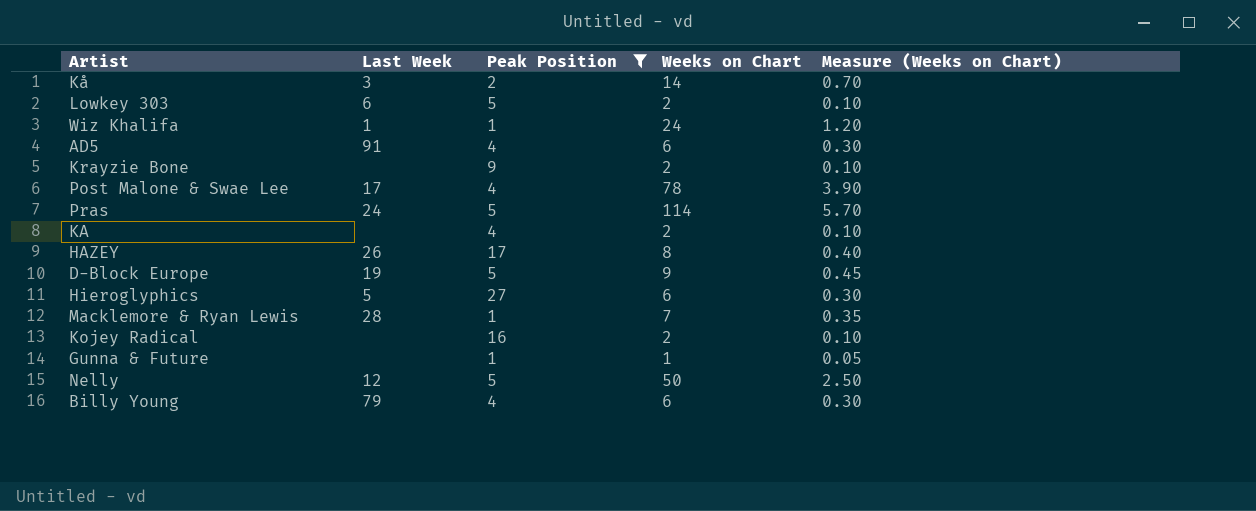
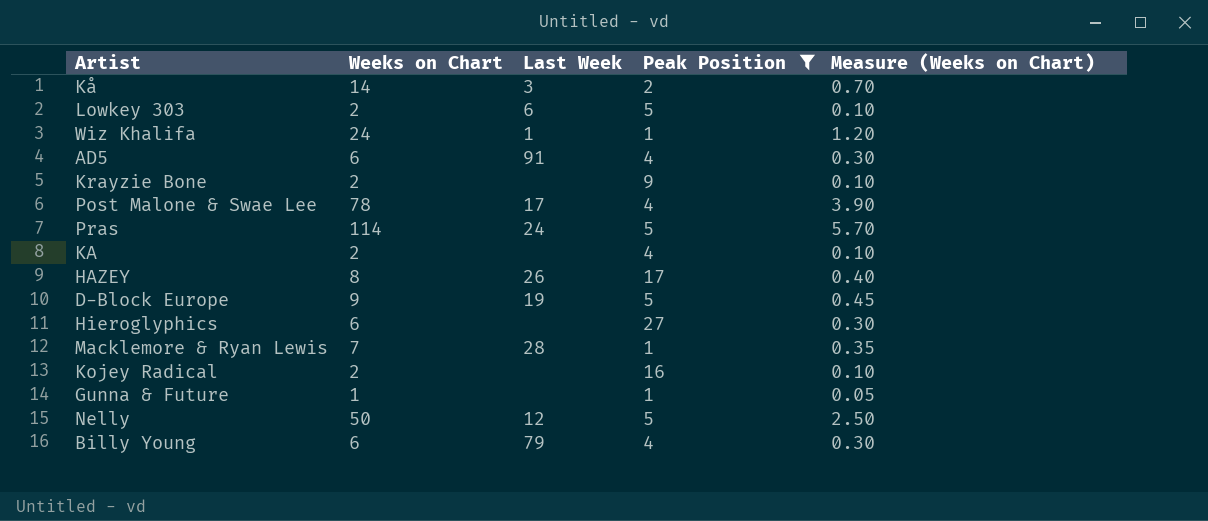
column Weeks on Chart | position: 4 -> 2
Hieroglyphics | Last Week: 5 -> none

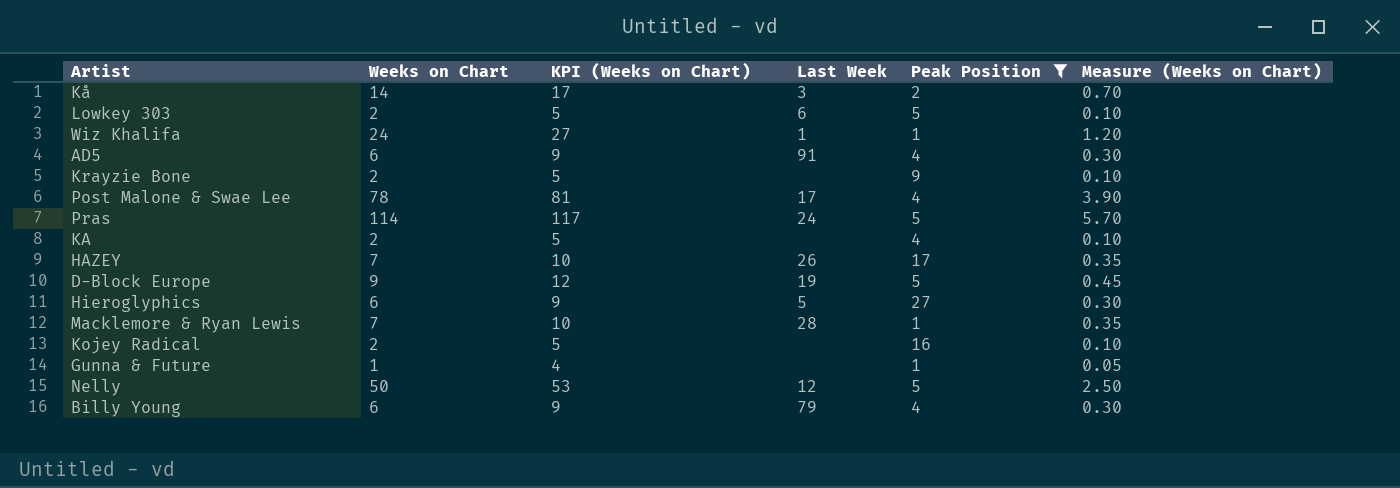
column KPI (Weeks on Chart) | formula: none -> [Weeks on Chart] + 3
HAZEY | Weeks on Chart: 8 -> 7
HAZEY | Measure (Weeks on Chart): 0.40 -> 0.35
Hieroglyphics | Last Week: none -> 5

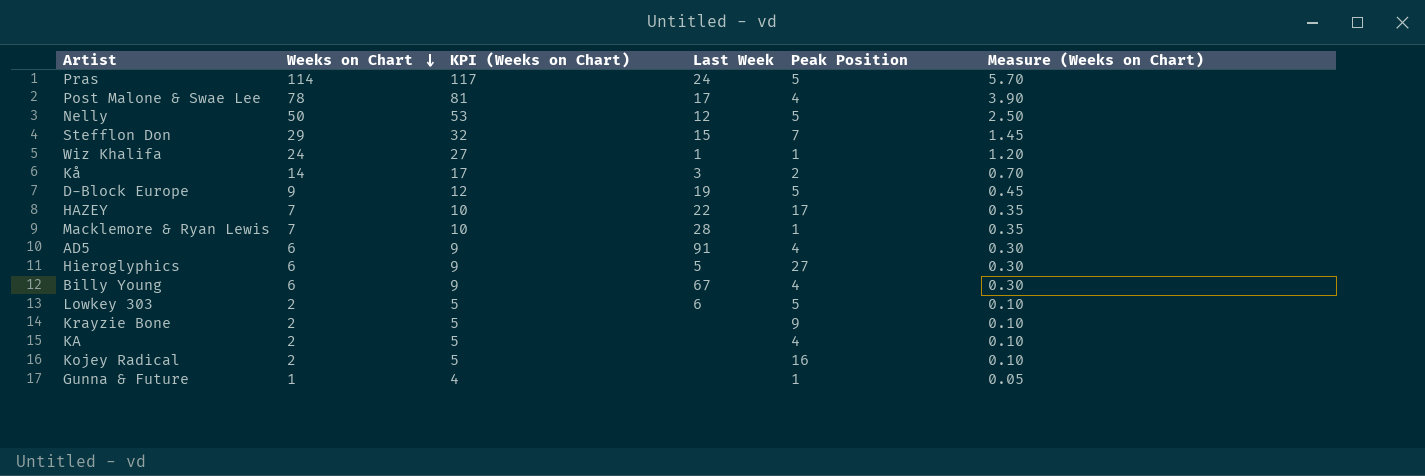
filter: Peak Position != 7 -> none
row order: none -> Weeks on Chart descending
HAZEY | Last Week: 26 -> 22
Billy Young | Last Week: 79 -> 67

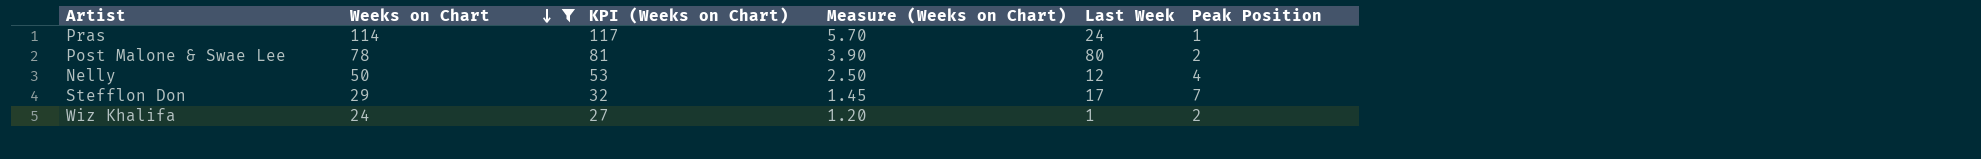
filter: none -> Weeks on Chart >= 24
column Measure (Weeks on Chart) | position: 6 -> 4
Pras | Peak Position: 5 -> 1
Post Malone & Swae Lee | Last Week: 17 -> 80
Post Malone & Swae Lee | Peak Position: 4 -> 2
Nelly | Peak Position: 5 -> 4
Stefflon Don | Last Week: 15 -> 17
Wiz Khalifa | Peak Position: 1 -> 2

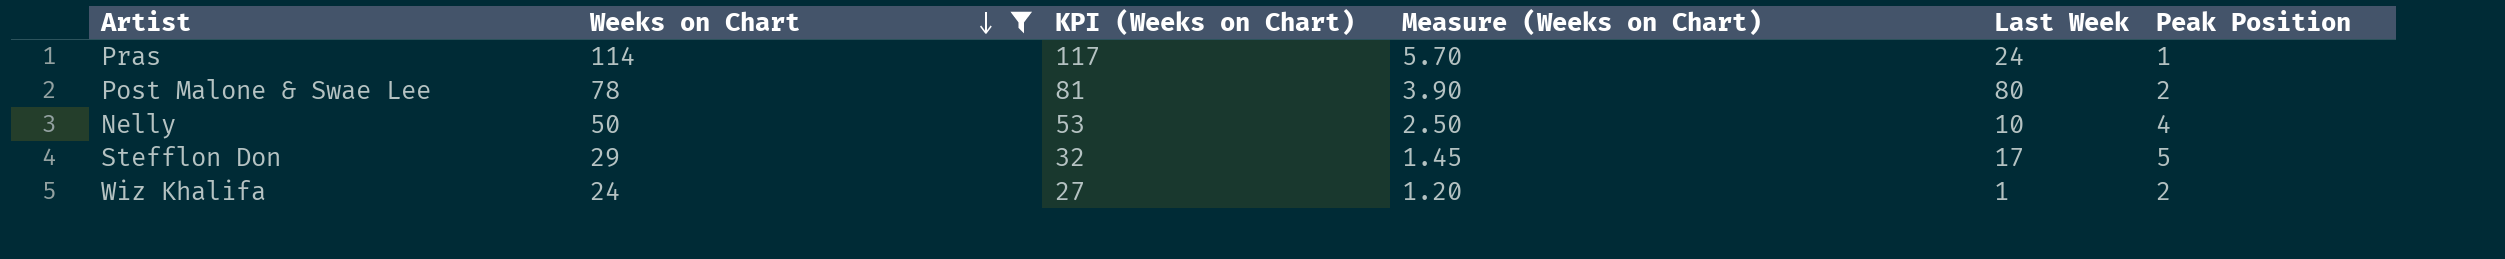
Nelly | Last Week: 12 -> 10
Stefflon Don | Peak Position: 7 -> 5

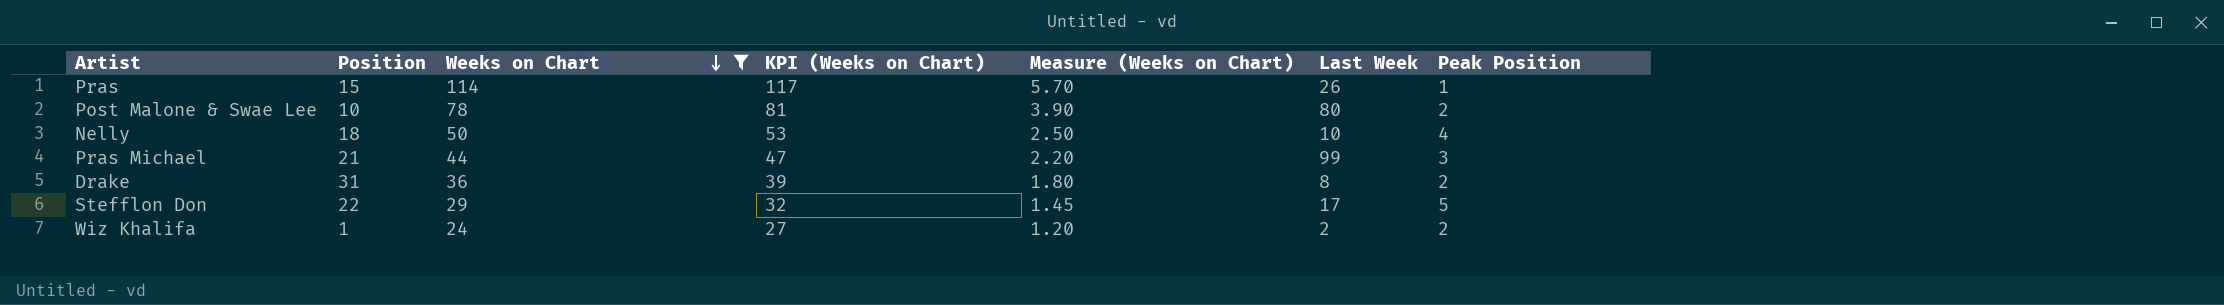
column Position | position: none -> 2
Pras | Last Week: 24 -> 26
row Pras Michael: none -> 21 | 44 | 47 | 2.20 | 99 | 3
row Drake: none -> 31 | 36 | 39 | 1.80 | 8 | 2
Wiz Khalifa | Last Week: 1 -> 2

